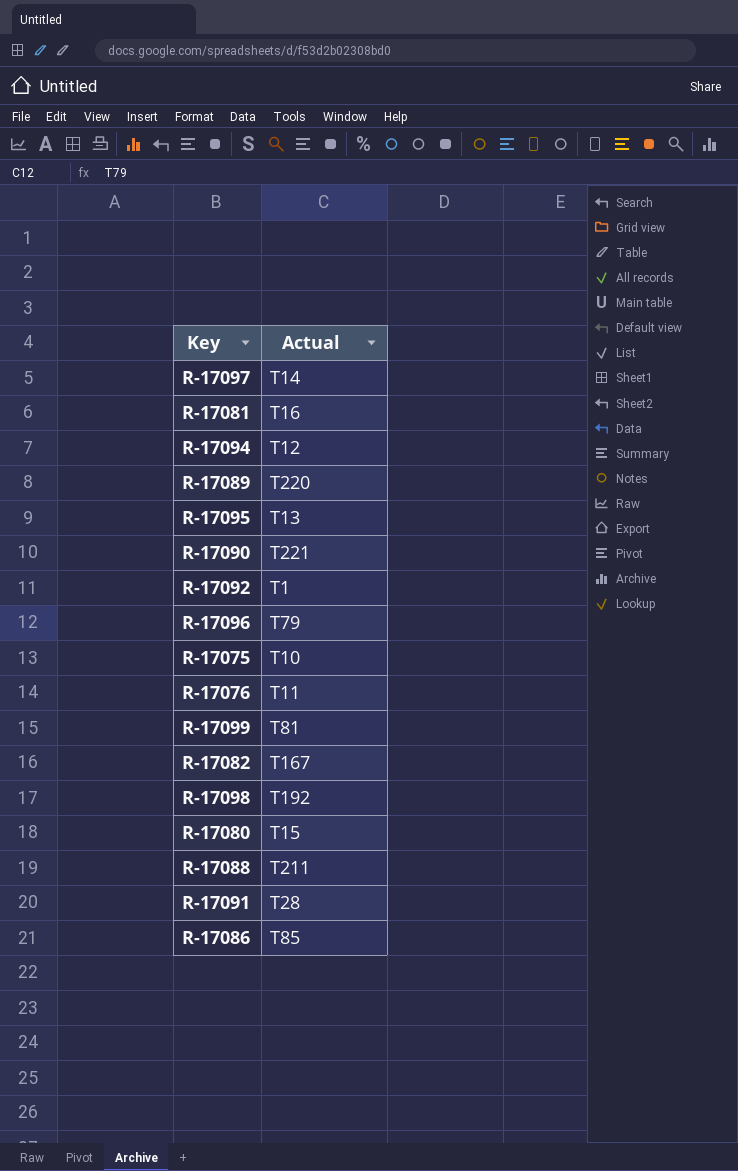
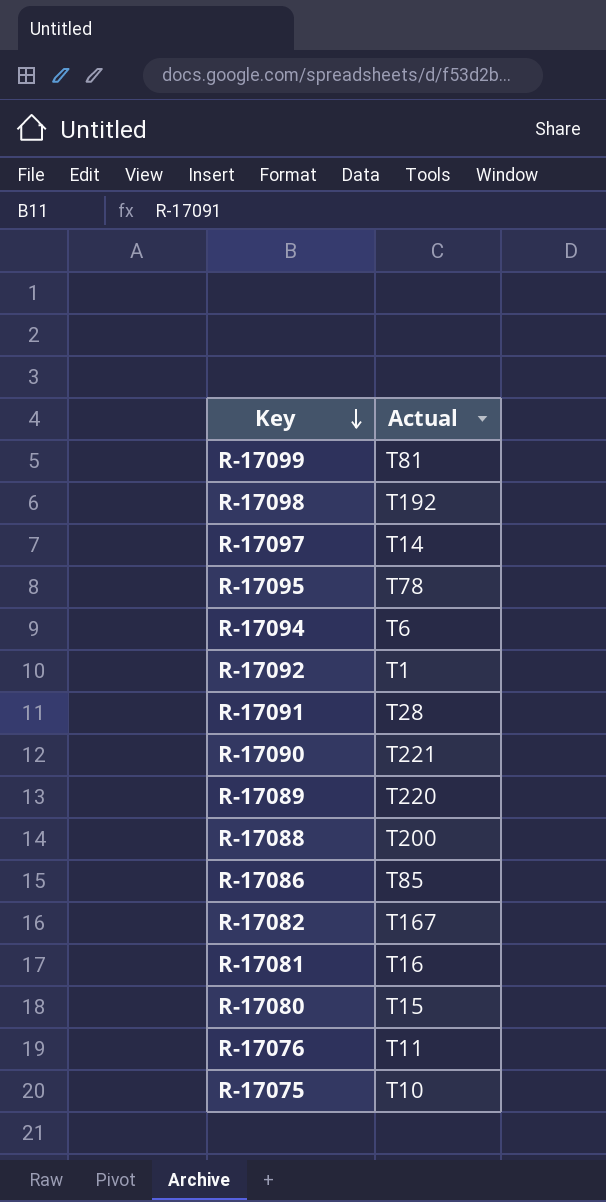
row order: none -> Key descending
row R-17096: T79 -> none
R-17095 | Actual: T13 -> T78
R-17094 | Actual: T12 -> T6
R-17088 | Actual: T211 -> T200

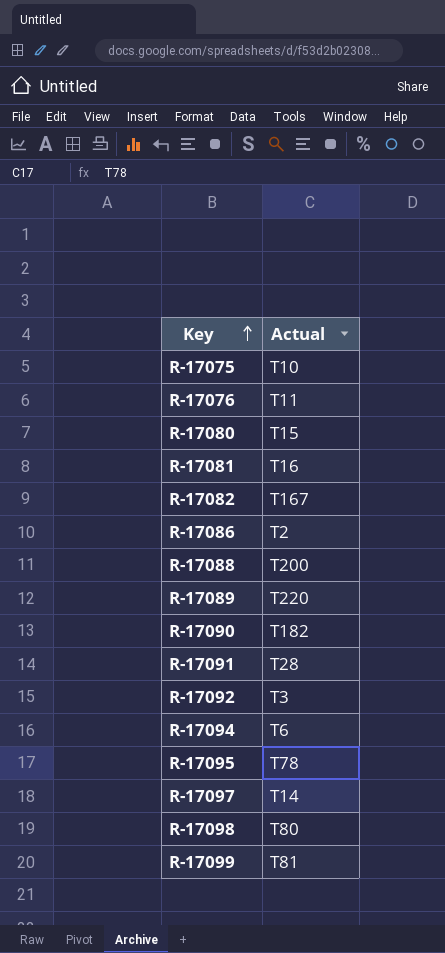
row order: Key descending -> Key ascending
R-17086 | Actual: T85 -> T2
R-17090 | Actual: T221 -> T182
R-17092 | Actual: T1 -> T3
R-17098 | Actual: T192 -> T80

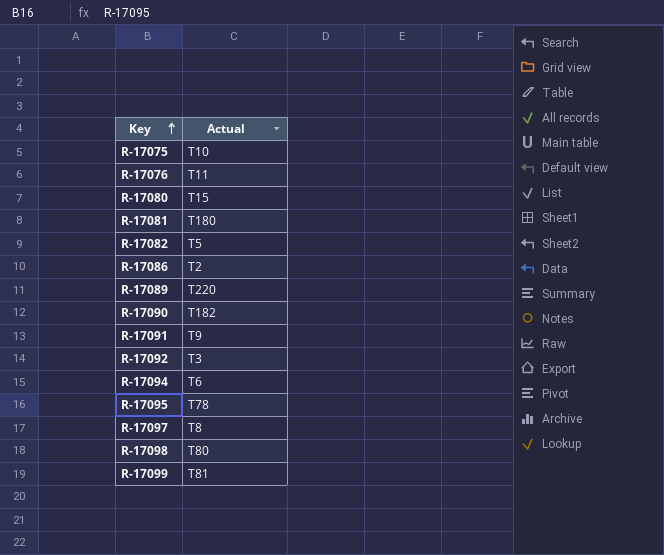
row R-17088: T200 -> none
R-17081 | Actual: T16 -> T180
R-17082 | Actual: T167 -> T5
R-17091 | Actual: T28 -> T9
R-17097 | Actual: T14 -> T8

